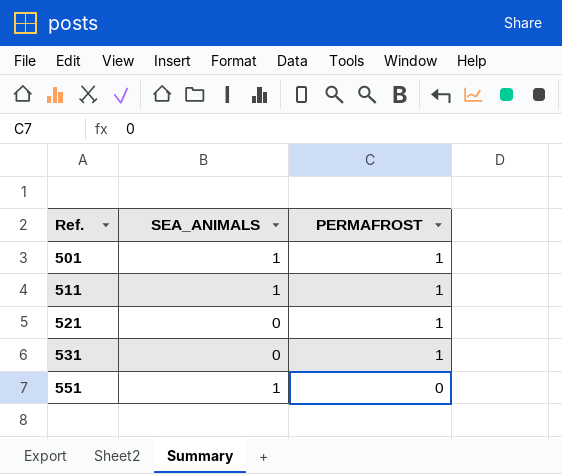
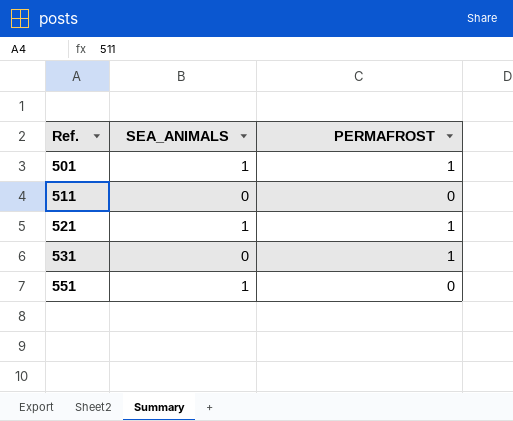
511 | SEA_ANIMALS: 1 -> 0
511 | PERMAFROST: 1 -> 0
521 | SEA_ANIMALS: 0 -> 1

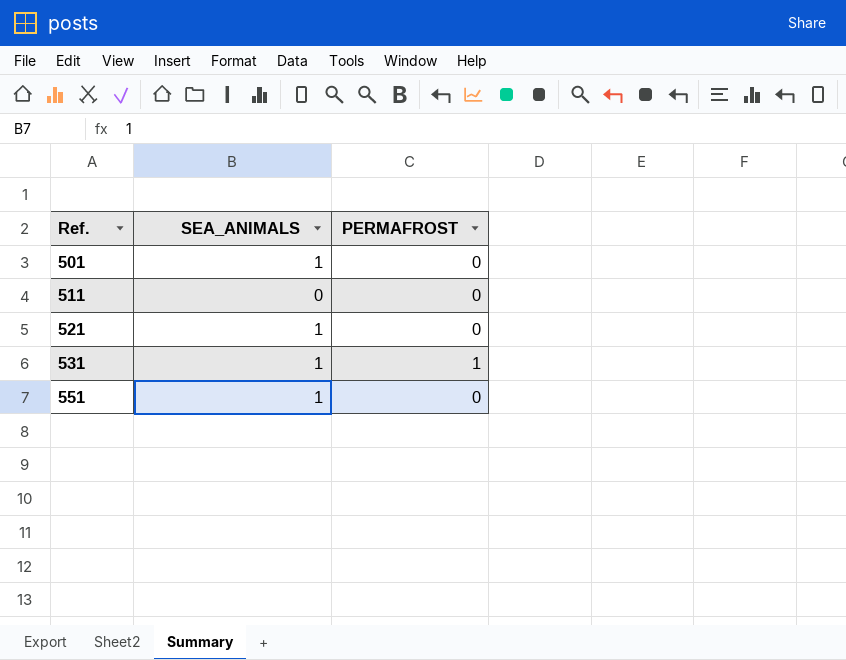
501 | PERMAFROST: 1 -> 0
521 | PERMAFROST: 1 -> 0
531 | SEA_ANIMALS: 0 -> 1

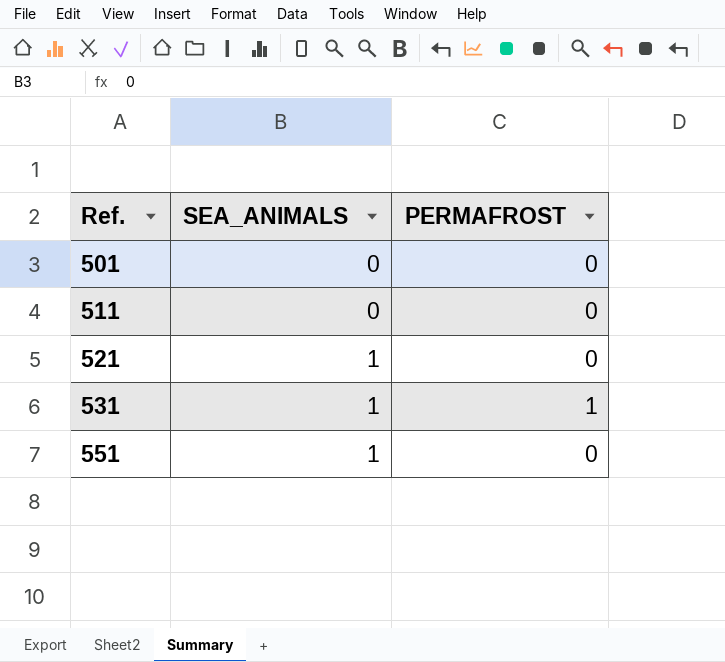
501 | SEA_ANIMALS: 1 -> 0

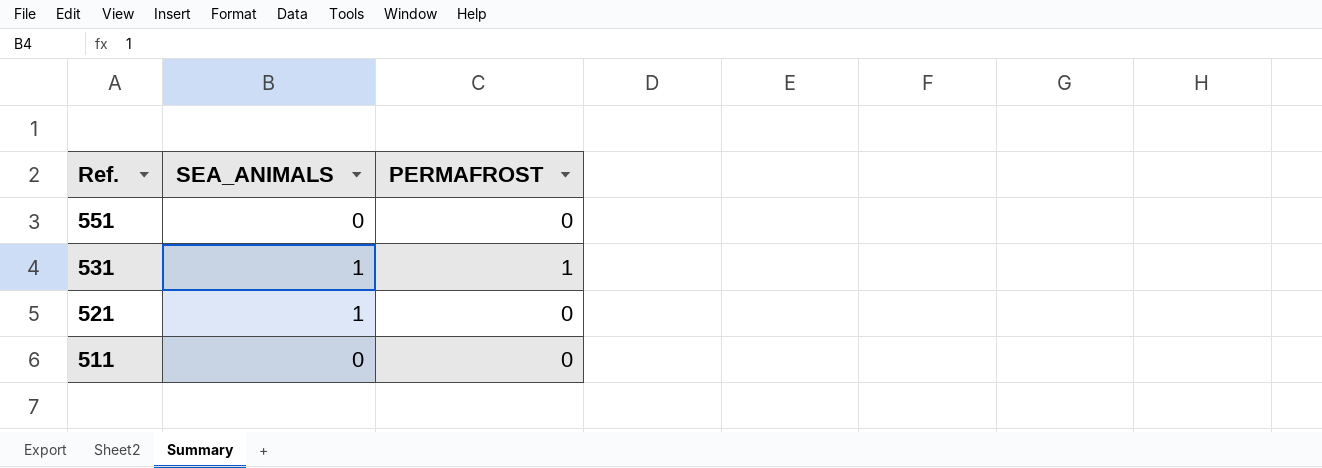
row order: Ref. ascending -> Ref. descending
row 501: 0 | 0 -> none
551 | SEA_ANIMALS: 1 -> 0

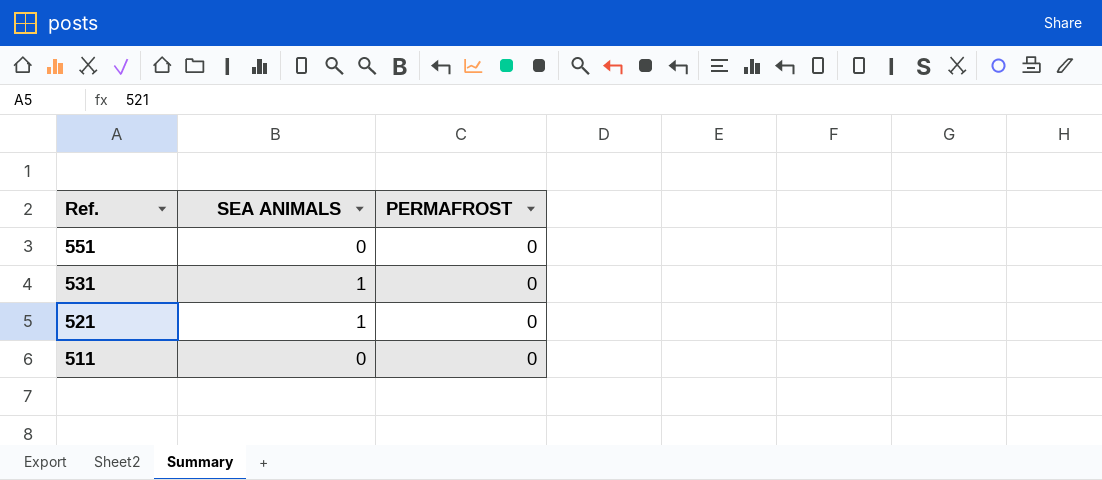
column name: SEA_ANIMALS -> SEA ANIMALS
531 | PERMAFROST: 1 -> 0

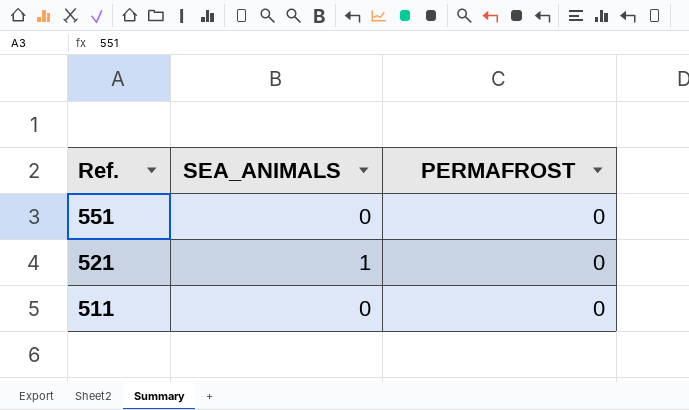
column name: SEA ANIMALS -> SEA_ANIMALS
row 531: 1 | 0 -> none

